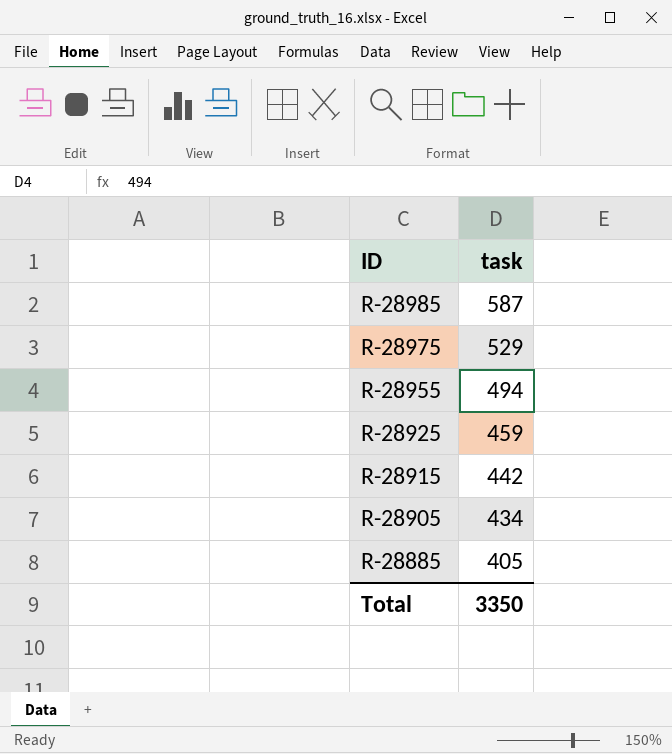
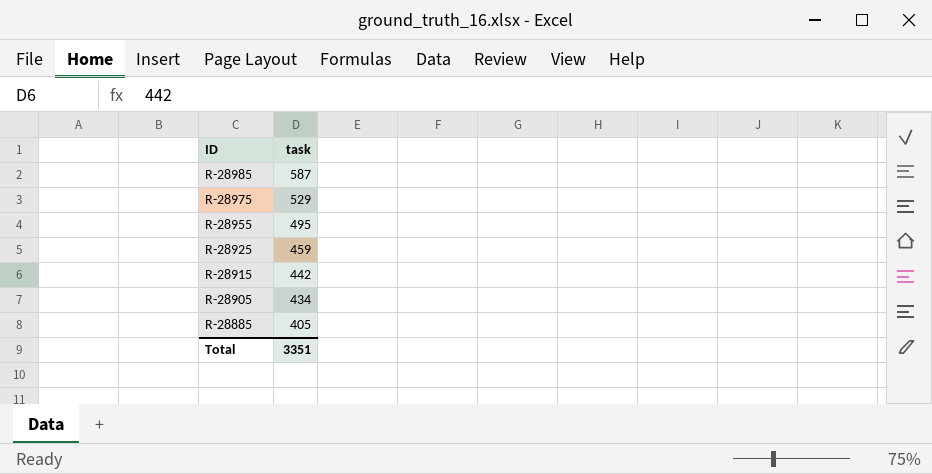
R-28955 | task: 494 -> 495
Total | task: 3350 -> 3351

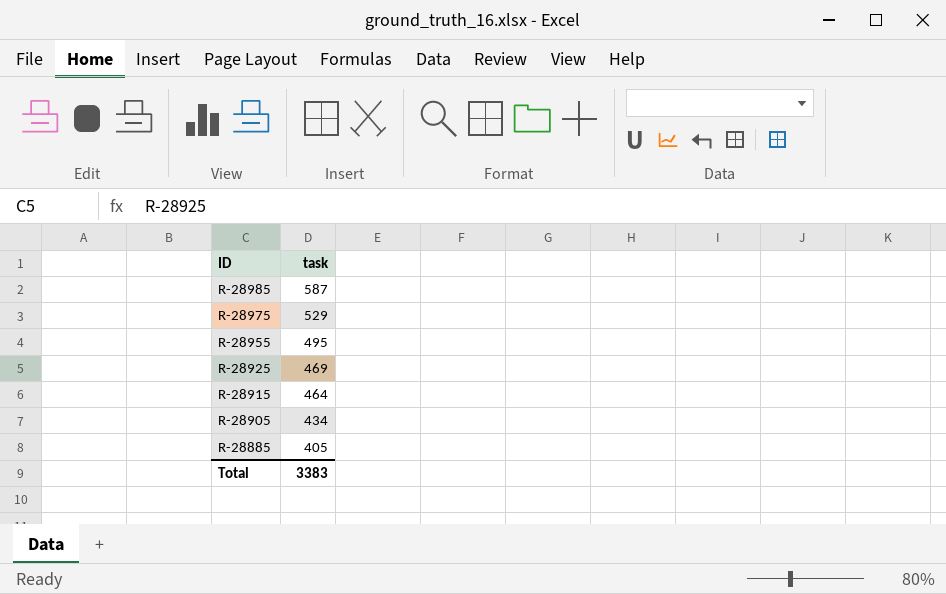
R-28925 | task: 459 -> 469
R-28915 | task: 442 -> 464
Total | task: 3351 -> 3383

